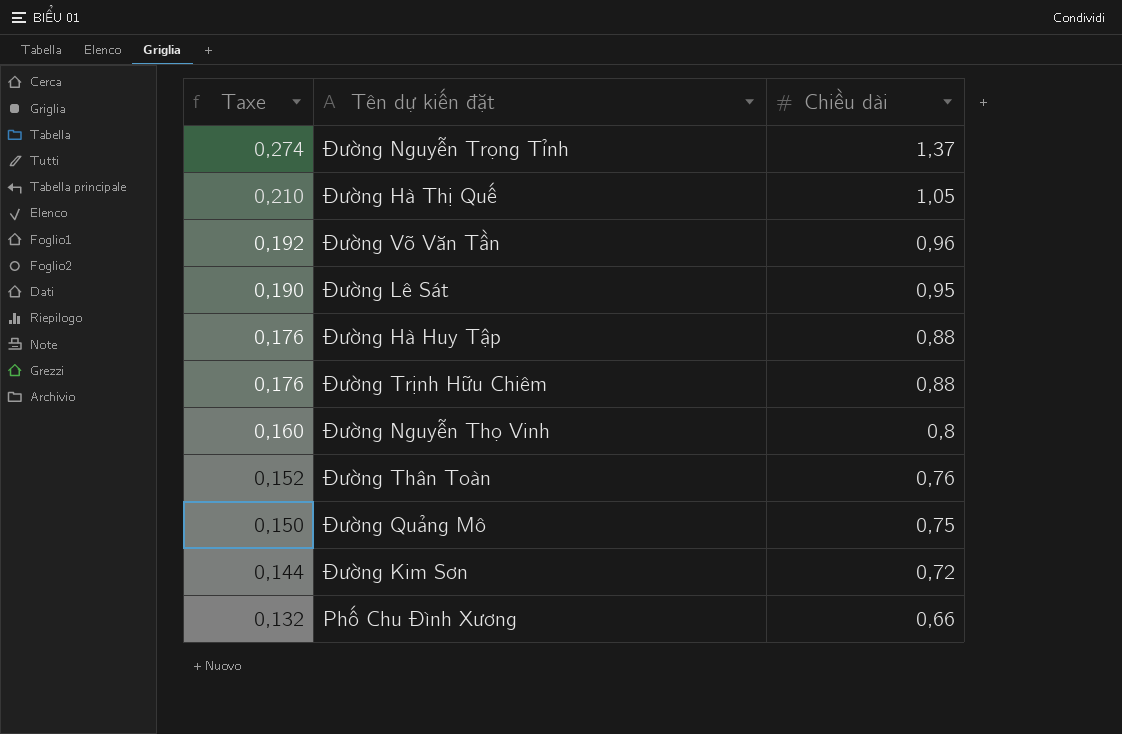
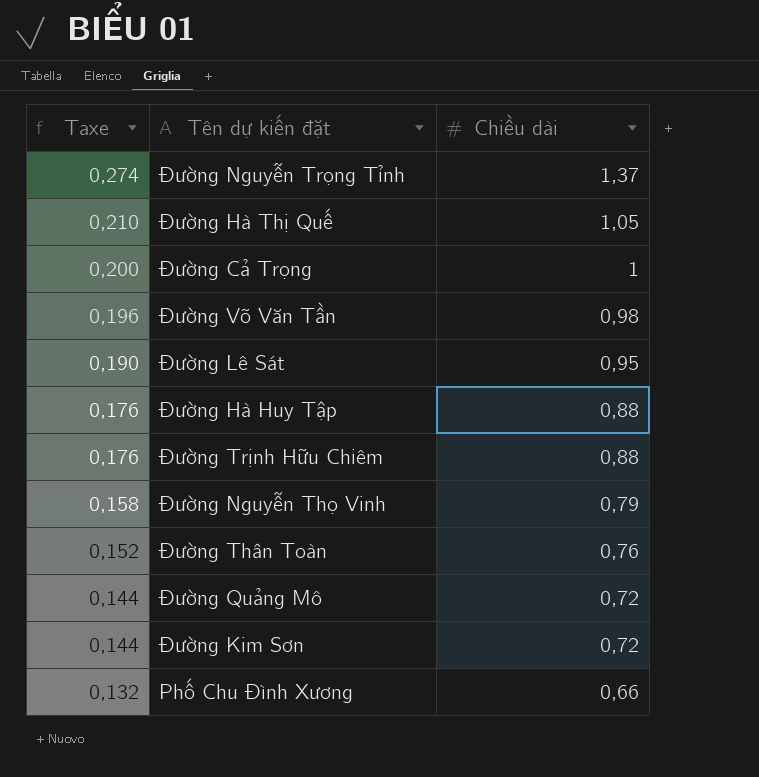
row Đường Cả Trọng: none -> 0,200 | 1
Đường Võ Văn Tần | Taxe: 0,192 -> 0,196
Đường Võ Văn Tần | Chiều dài: 0,96 -> 0,98
Đường Nguyễn Thọ Vinh | Taxe: 0,160 -> 0,158
Đường Nguyễn Thọ Vinh | Chiều dài: 0,8 -> 0,79
Đường Quảng Mô | Taxe: 0,150 -> 0,144
Đường Quảng Mô | Chiều dài: 0,75 -> 0,72

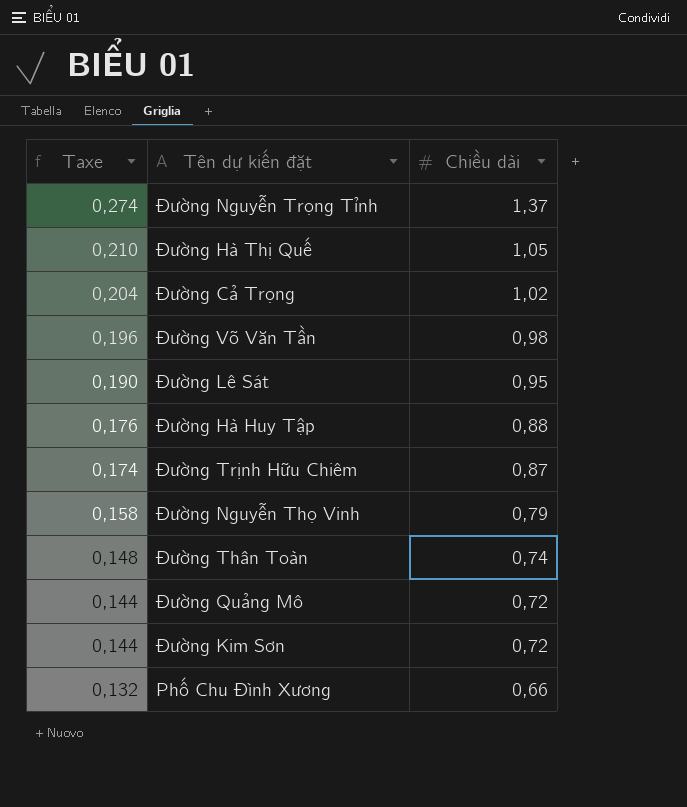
Đường Cả Trọng | Taxe: 0,200 -> 0,204
Đường Cả Trọng | Chiều dài: 1 -> 1,02
Đường Trịnh Hữu Chiêm | Taxe: 0,176 -> 0,174
Đường Trịnh Hữu Chiêm | Chiều dài: 0,88 -> 0,87
Đường Thân Toàn | Taxe: 0,152 -> 0,148
Đường Thân Toàn | Chiều dài: 0,76 -> 0,74

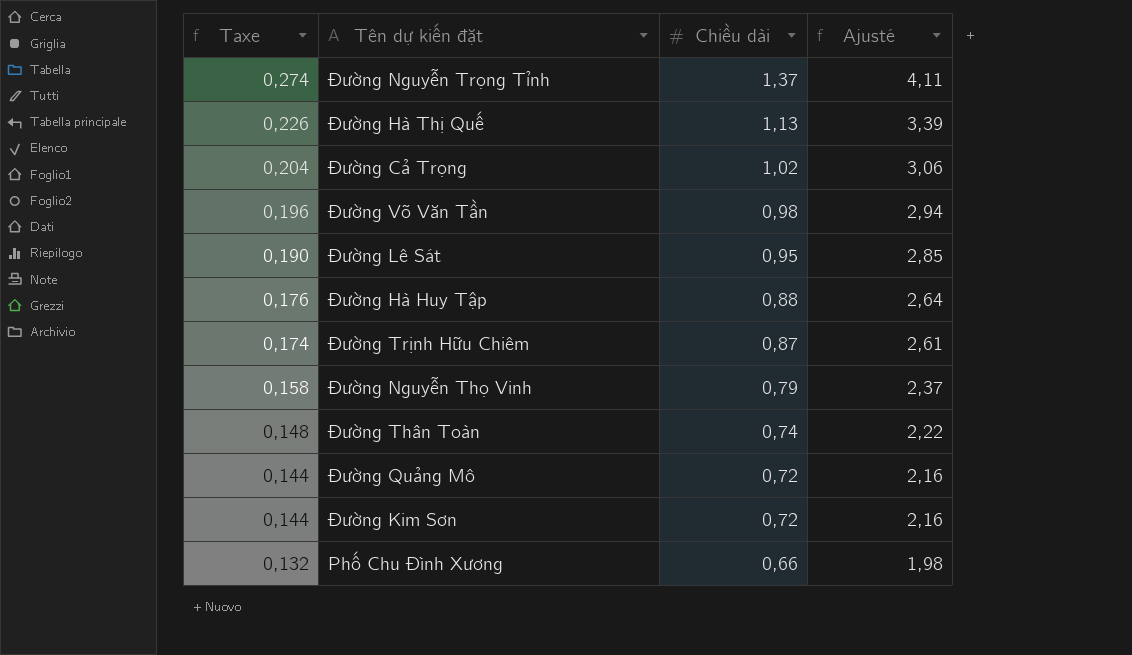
column Ajusté | formula: none -> [Chiều dài] * 3
Đường Hà Thị Quế | Taxe: 0,210 -> 0,226
Đường Hà Thị Quế | Chiều dài: 1,05 -> 1,13

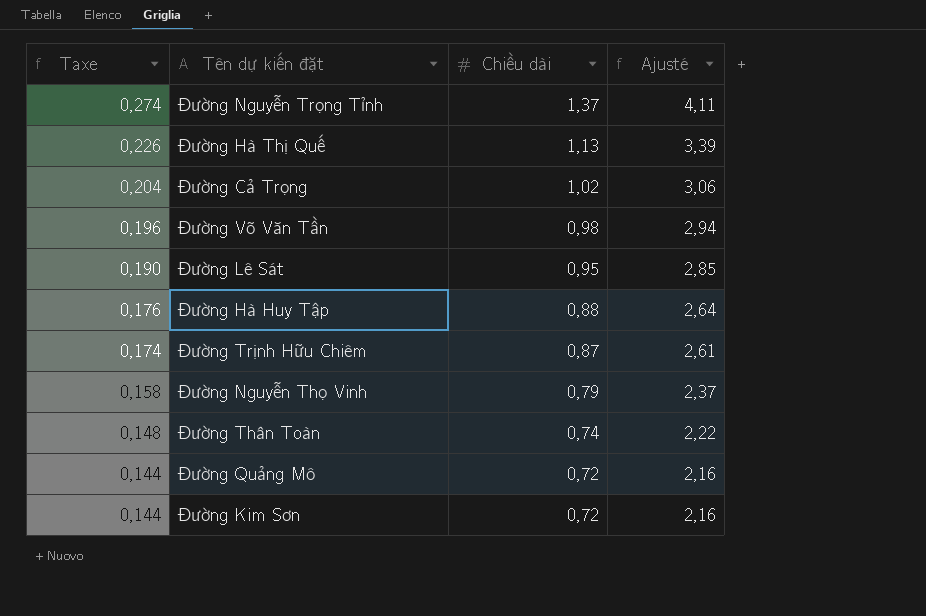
row Phố Chu Đình Xương: 0,132 | 0,66 | 1,98 -> none

